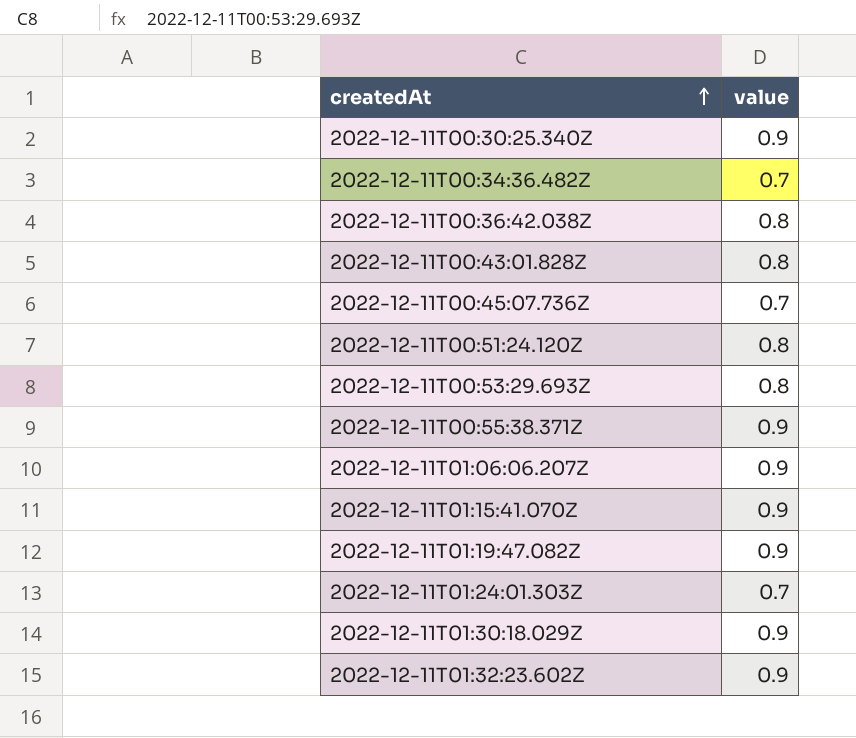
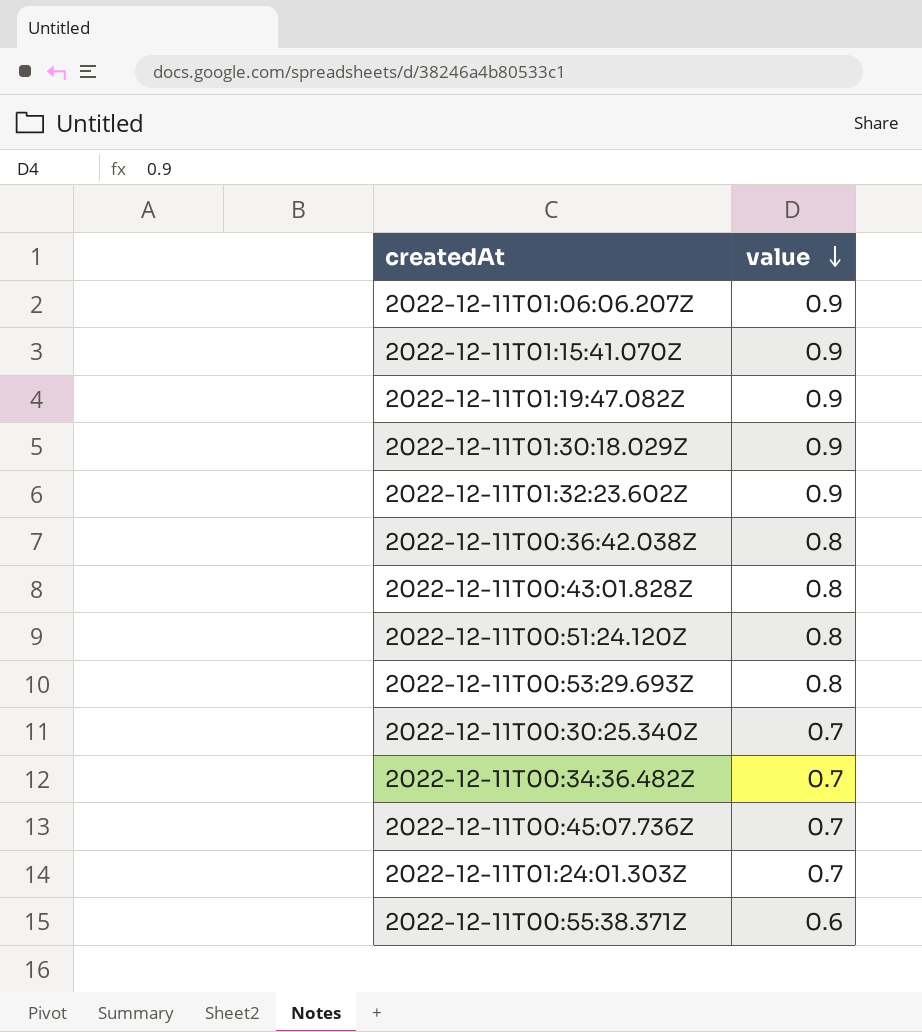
row order: createdAt ascending -> value descending
2022-12-11T00:30:25.340Z | value: 0.9 -> 0.7
2022-12-11T00:55:38.371Z | value: 0.9 -> 0.6

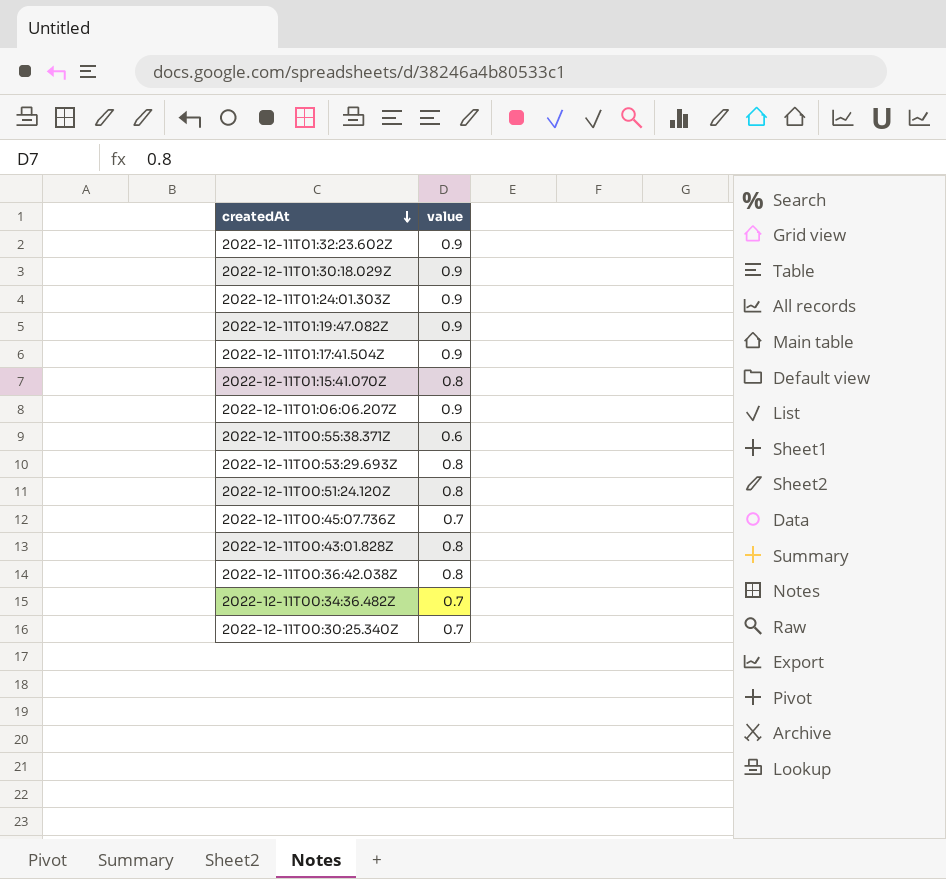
row order: value descending -> createdAt descending
2022-12-11T01:24:01.303Z | value: 0.7 -> 0.9
row 2022-12-11T01:17:41.504Z: none -> 0.9
2022-12-11T01:15:41.070Z | value: 0.9 -> 0.8

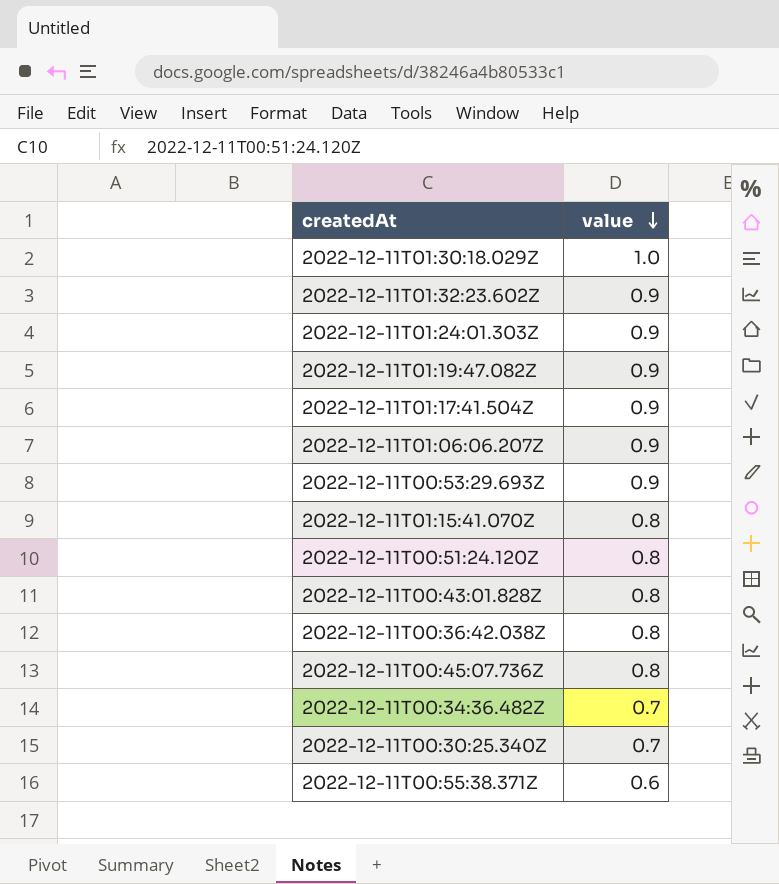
row order: createdAt descending -> value descending
2022-12-11T01:30:18.029Z | value: 0.9 -> 1.0
2022-12-11T00:53:29.693Z | value: 0.8 -> 0.9
2022-12-11T00:45:07.736Z | value: 0.7 -> 0.8

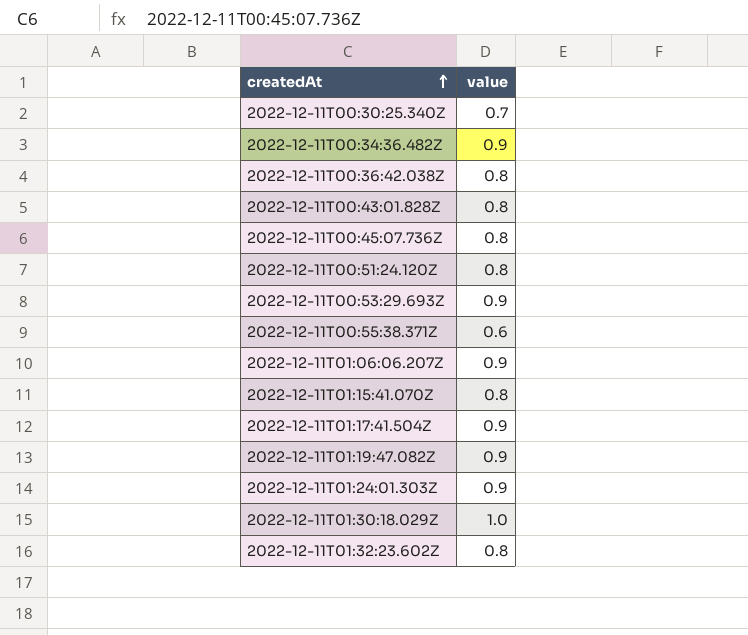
row order: value descending -> createdAt ascending
2022-12-11T00:34:36.482Z | value: 0.7 -> 0.9
2022-12-11T01:32:23.602Z | value: 0.9 -> 0.8

